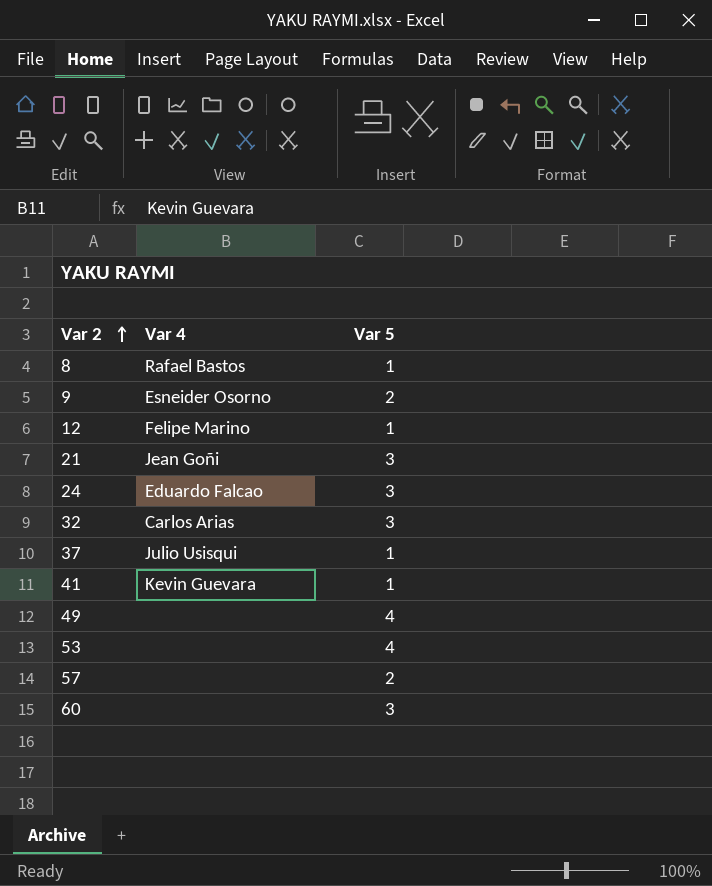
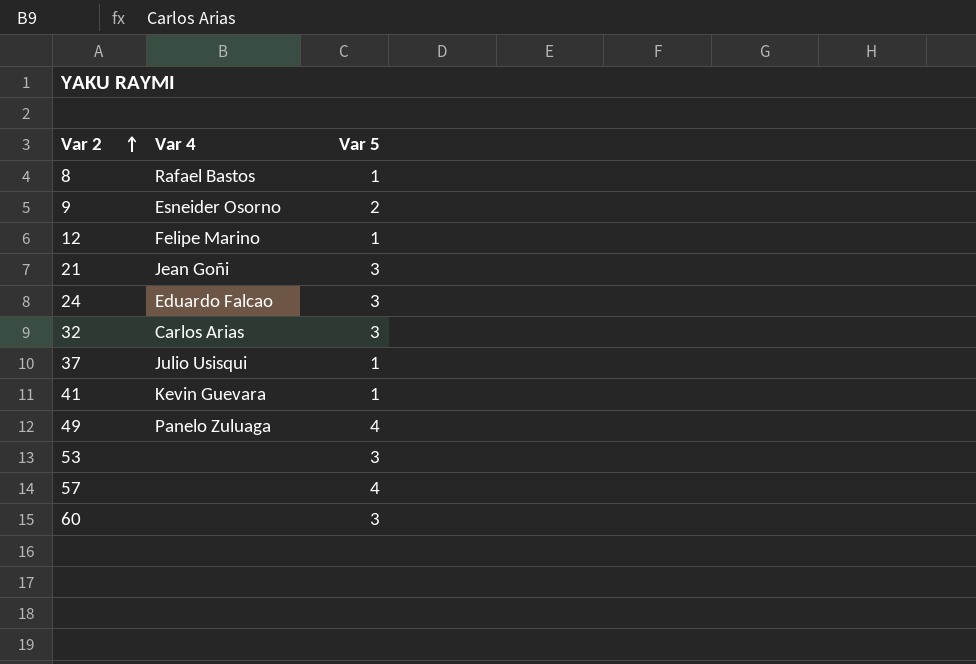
49 | Var 4: none -> Panelo Zuluaga
53 | Var 5: 4 -> 3
57 | Var 5: 2 -> 4

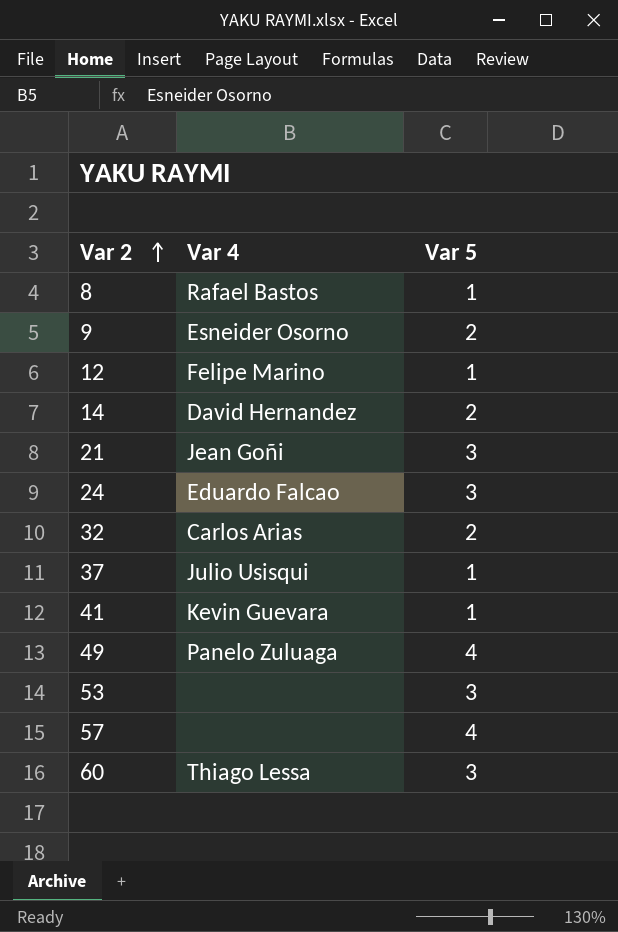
row 14: none -> David Hernandez | 2
32 | Var 5: 3 -> 2
60 | Var 4: none -> Thiago Lessa

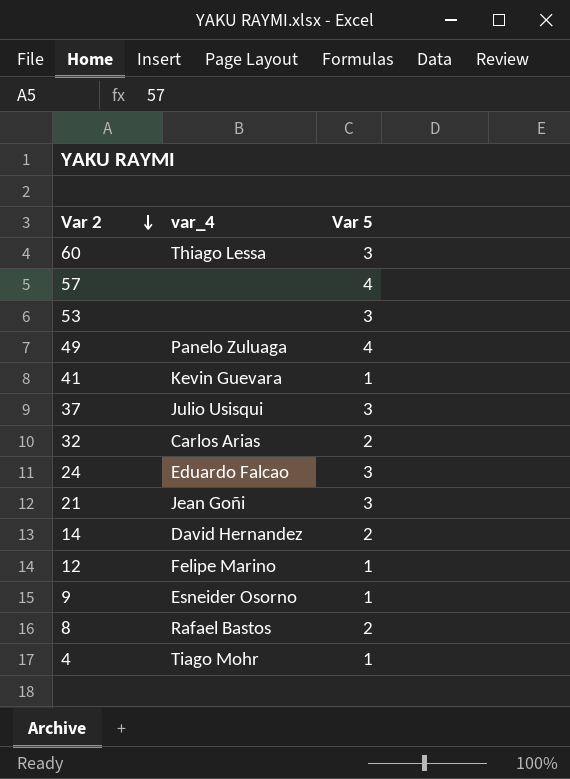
row order: Var 2 ascending -> Var 2 descending
column name: Var 4 -> var_4
37 | Var 5: 1 -> 3
9 | Var 5: 2 -> 1
8 | Var 5: 1 -> 2
row 4: none -> Tiago Mohr | 1

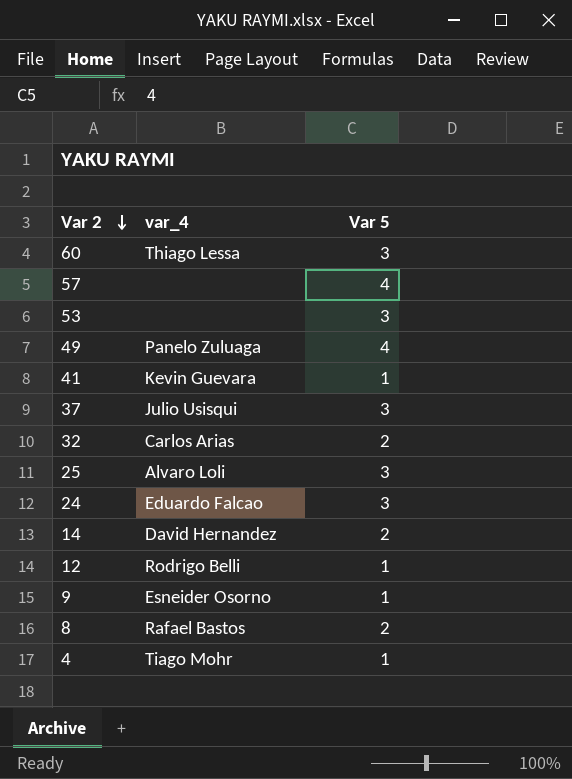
row 21: Jean Goñi | 3 -> none
row 25: none -> Alvaro Loli | 3
12 | var_4: Felipe Marino -> Rodrigo Belli

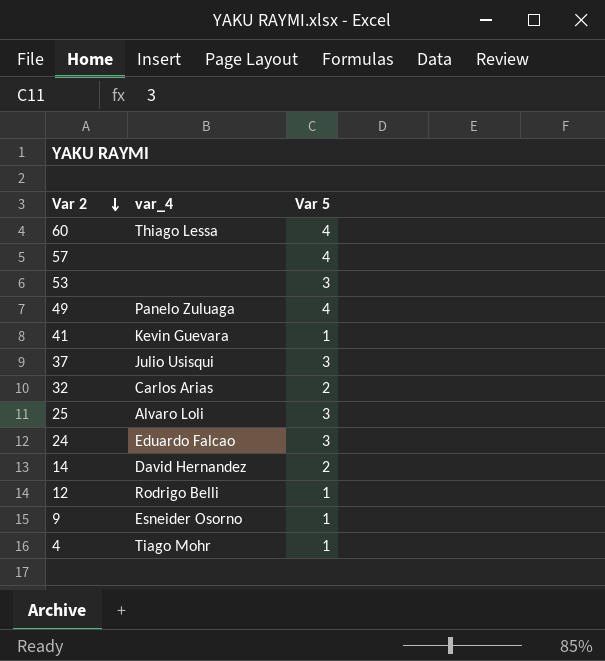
row 8: Rafael Bastos | 2 -> none
60 | Var 5: 3 -> 4

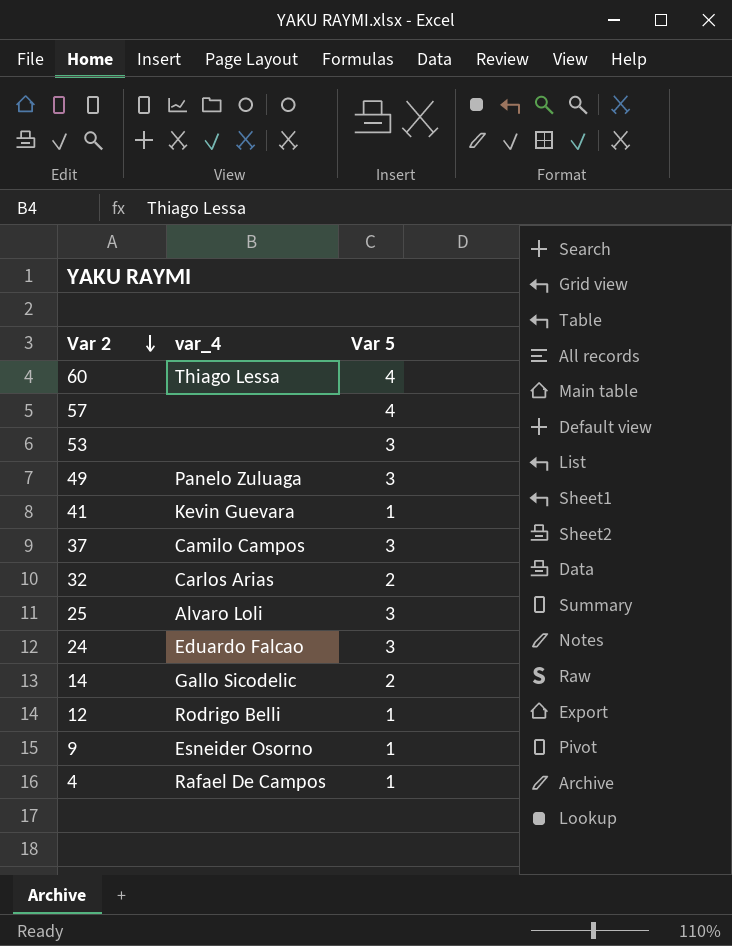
49 | Var 5: 4 -> 3
37 | var_4: Julio Usisqui -> Camilo Campos
14 | var_4: David Hernandez -> Gallo Sicodelic
4 | var_4: Tiago Mohr -> Rafael De Campos

